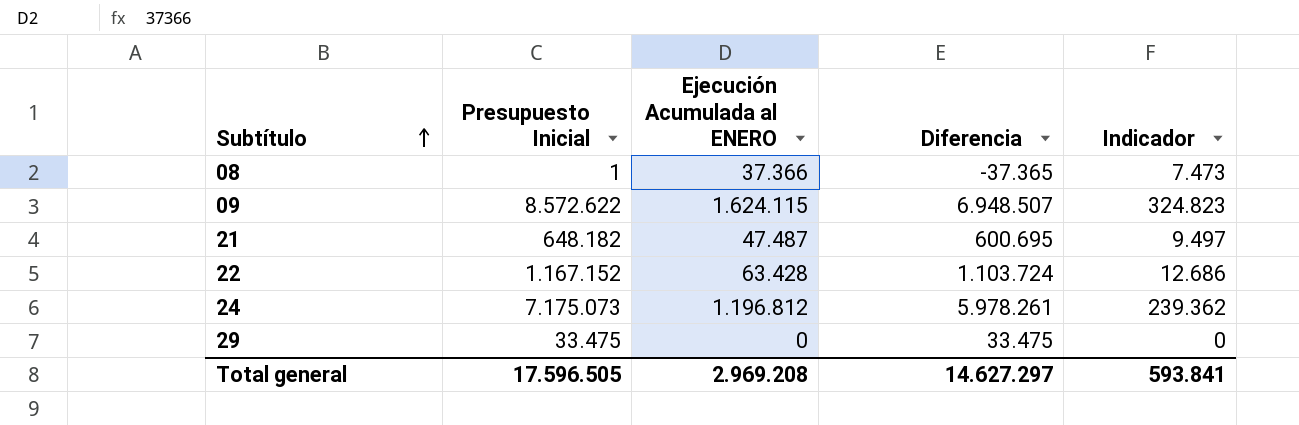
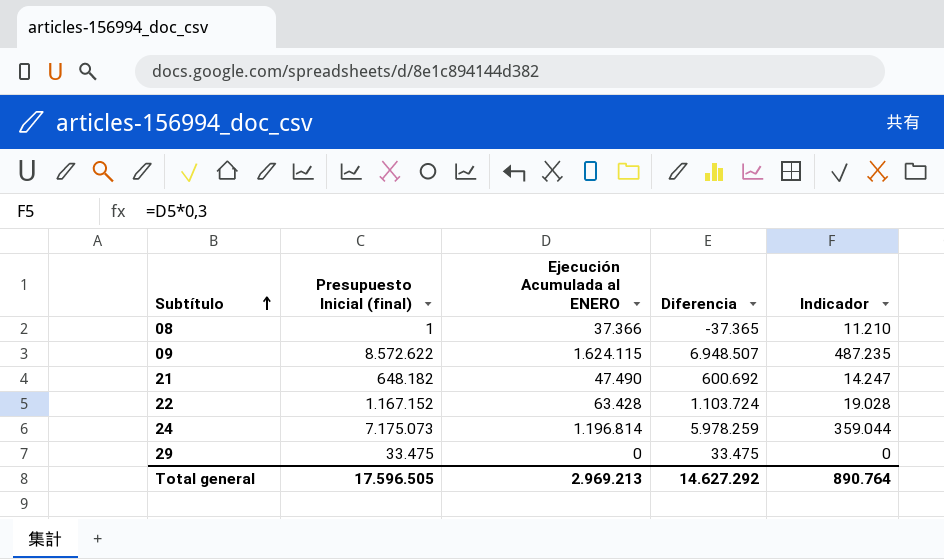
column name: Presupuesto Inicial -> Presupuesto Inicial (final)
column Indicador | formula: [Ejecución Acumulada al ENERO] * 0,2 -> [Ejecución Acumulada al ENERO] * 0,3
21 | Ejecución Acumulada al ENERO: 47.487 -> 47.490
21 | Diferencia: 600.695 -> 600.692
24 | Ejecución Acumulada al ENERO: 1.196.812 -> 1.196.814
24 | Diferencia: 5.978.261 -> 5.978.259
Total general | Ejecución Acumulada al ENERO: 2.969.208 -> 2.969.213
Total general | Diferencia: 14.627.297 -> 14.627.292
Total general | Indicador: 593.841 -> 890.764

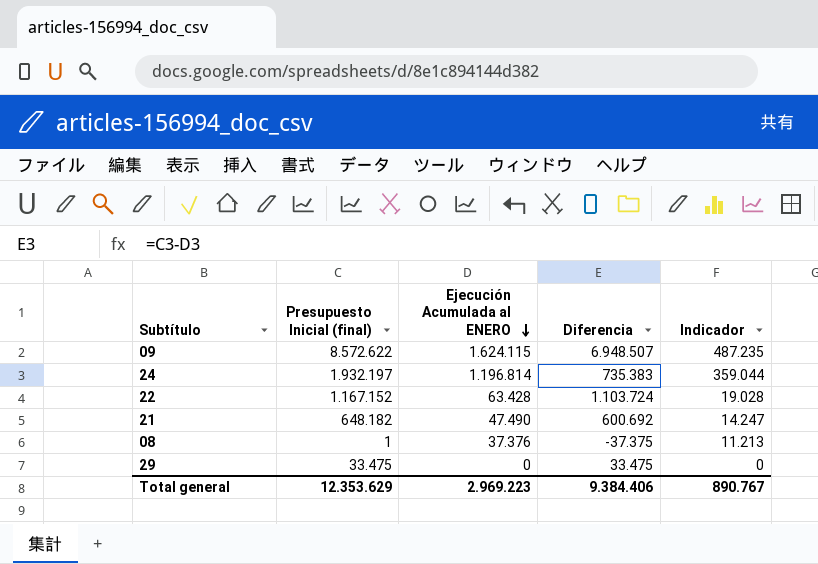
row order: Subtítulo ascending -> Ejecución Acumulada al ENERO descending
24 | Presupuesto Inicial (final): 7.175.073 -> 1.932.197
24 | Diferencia: 5.978.259 -> 735.383
08 | Ejecución Acumulada al ENERO: 37.366 -> 37.376
08 | Diferencia: -37.365 -> -37.375
08 | Indicador: 11.210 -> 11.213
Total general | Presupuesto Inicial (final): 17.596.505 -> 12.353.629
Total general | Ejecución Acumulada al ENERO: 2.969.213 -> 2.969.223
Total general | Diferencia: 14.627.292 -> 9.384.406
Total general | Indicador: 890.764 -> 890.767

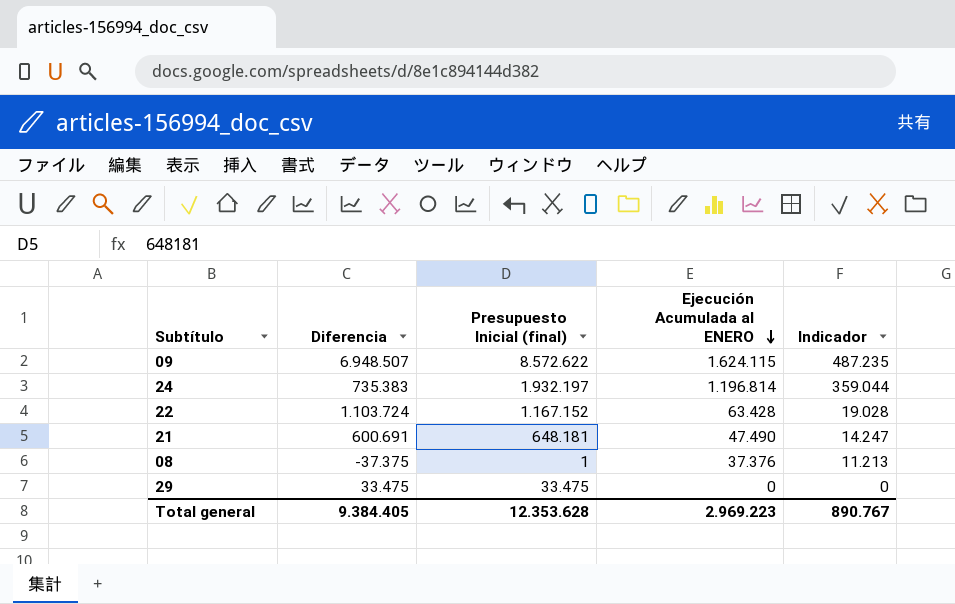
column Diferencia | position: 4 -> 2
21 | Diferencia: 600.692 -> 600.691
21 | Presupuesto Inicial (final): 648.182 -> 648.181
Total general | Diferencia: 9.384.406 -> 9.384.405
Total general | Presupuesto Inicial (final): 12.353.629 -> 12.353.628

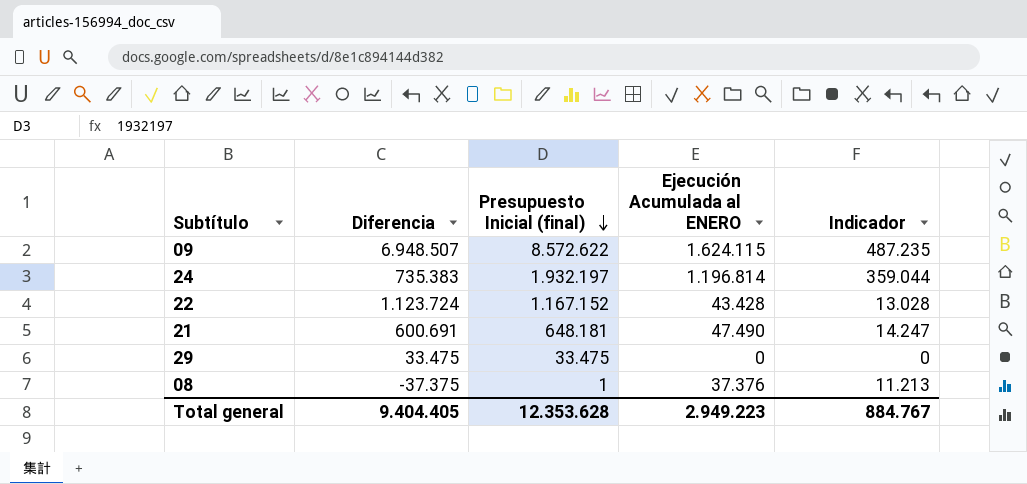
row order: Ejecución Acumulada al ENERO descending -> Presupuesto Inicial (final) descending
22 | Diferencia: 1.103.724 -> 1.123.724
22 | Ejecución Acumulada al ENERO: 63.428 -> 43.428
22 | Indicador: 19.028 -> 13.028
Total general | Diferencia: 9.384.405 -> 9.404.405
Total general | Ejecución Acumulada al ENERO: 2.969.223 -> 2.949.223
Total general | Indicador: 890.767 -> 884.767

